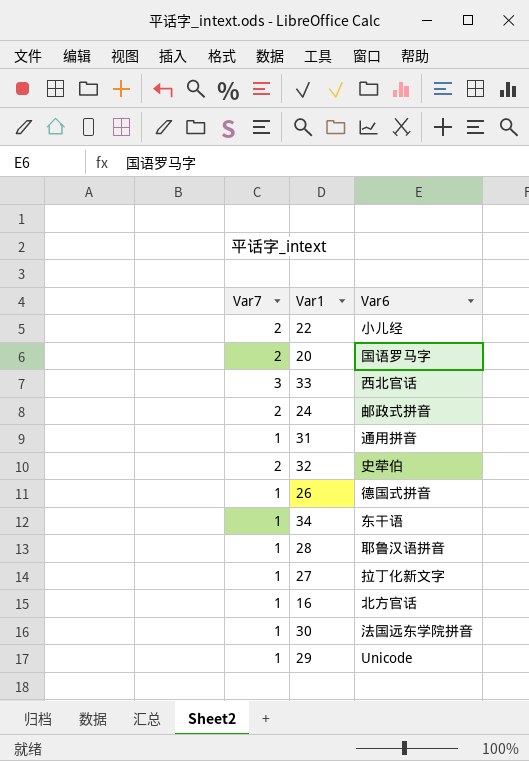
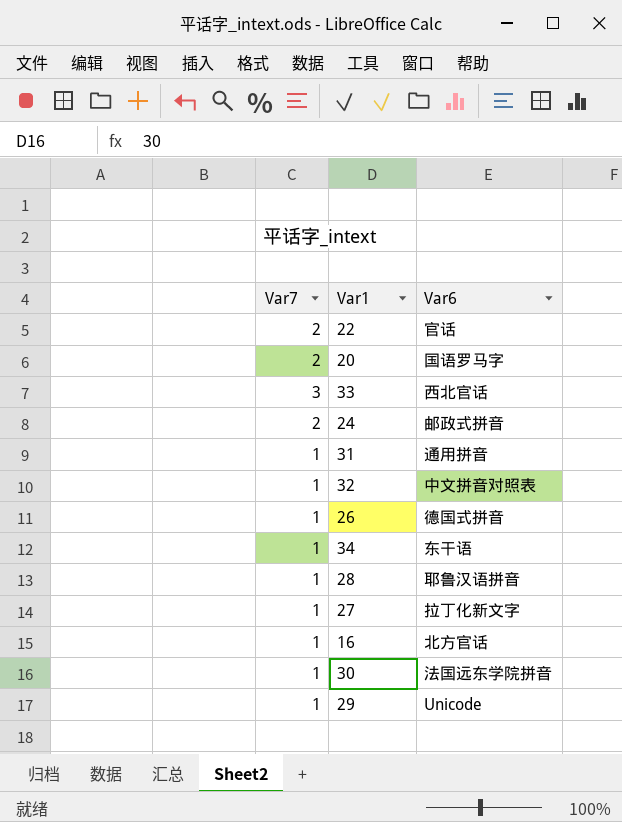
22 | Var6: 小儿经 -> 官话
32 | Var7: 2 -> 1
32 | Var6: 史荦伯 -> 中文拼音对照表

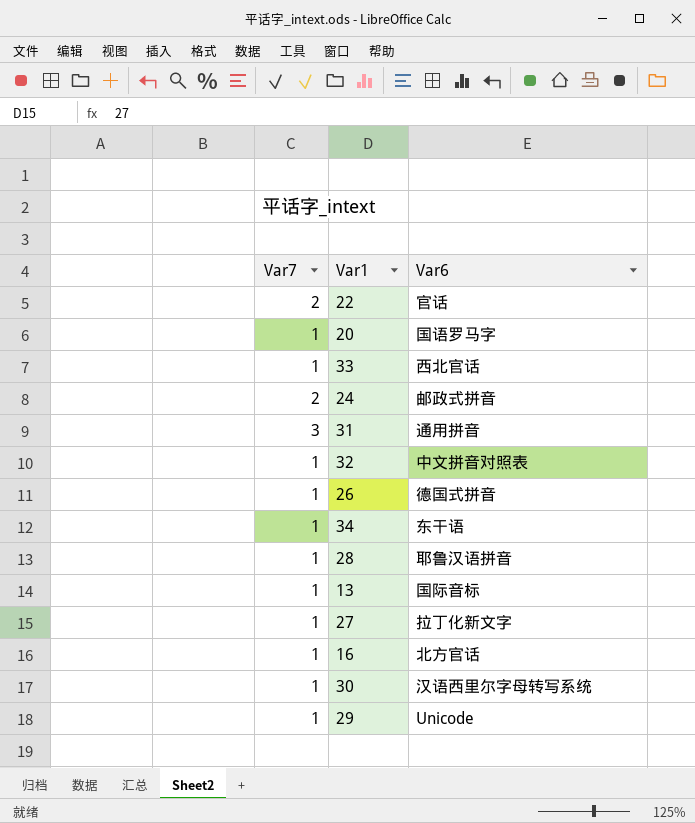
20 | Var7: 2 -> 1
33 | Var7: 3 -> 1
31 | Var7: 1 -> 3
row 13: none -> 1 | 国际音标
30 | Var6: 法国远东学院拼音 -> 汉语西里尔字母转写系统

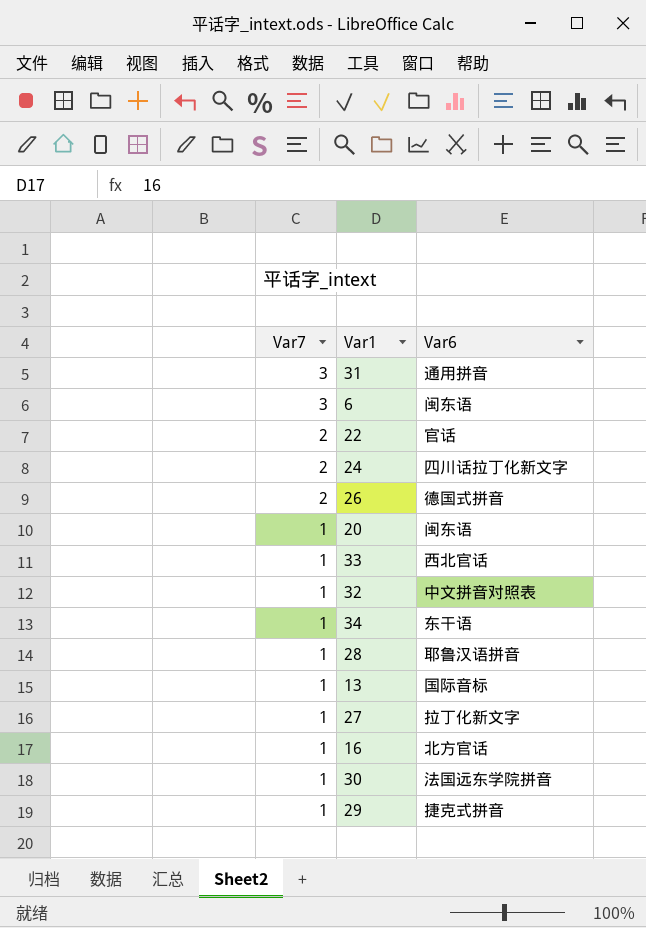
row order: none -> Var7 descending
row 6: none -> 3 | 闽东语
24 | Var6: 邮政式拼音 -> 四川话拉丁化新文字
26 | Var7: 1 -> 2
20 | Var6: 国语罗马字 -> 闽东语
30 | Var6: 汉语西里尔字母转写系统 -> 法国远东学院拼音
29 | Var6: Unicode -> 捷克式拼音

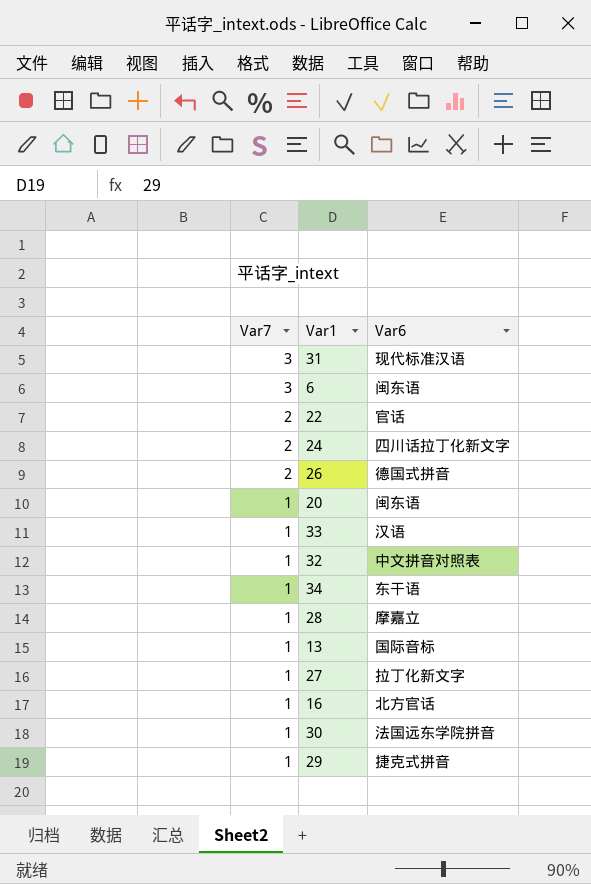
31 | Var6: 通用拼音 -> 现代标准汉语
33 | Var6: 西北官话 -> 汉语
28 | Var6: 耶鲁汉语拼音 -> 摩嘉立

